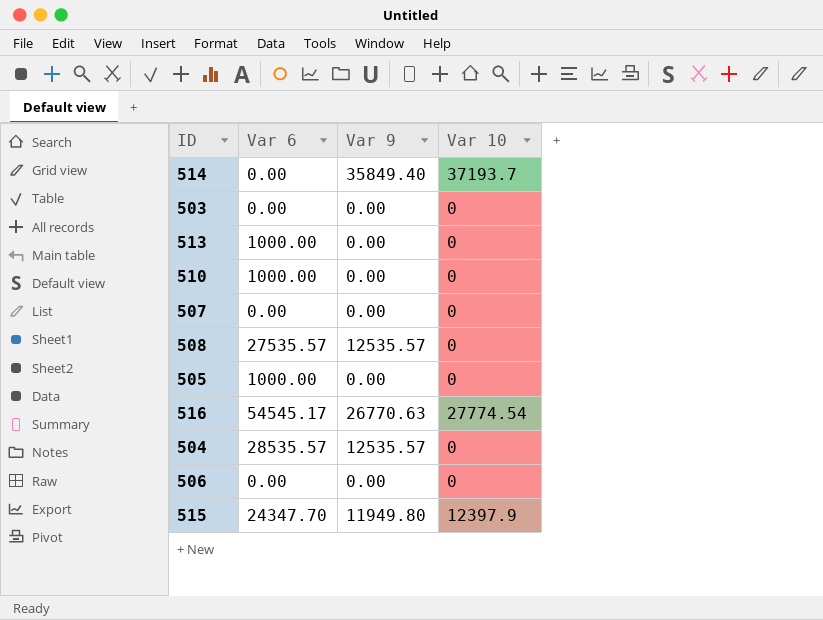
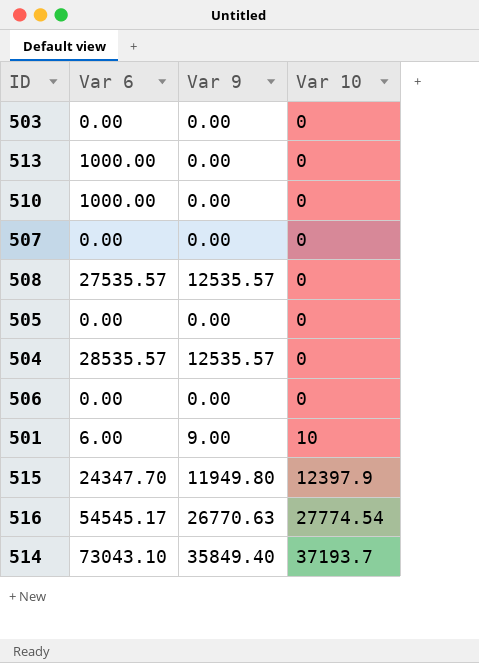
row order: none -> Var 10 ascending
505 | Var 6: 1000.00 -> 0.00
row 501: none -> 6.00 | 9.00 | 10
514 | Var 6: 0.00 -> 73043.10

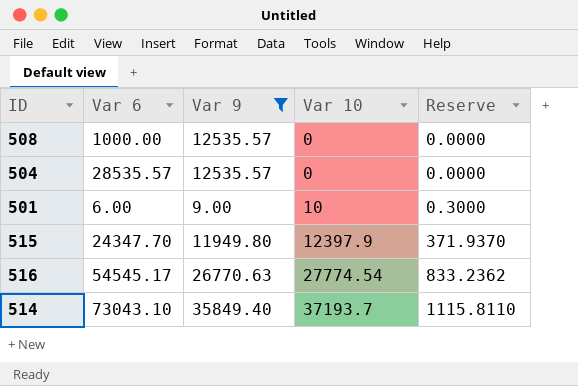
filter: none -> Var 9 != 0.00
column Reserve | formula: none -> [Var 10] * 0.03
508 | Var 6: 27535.57 -> 1000.00

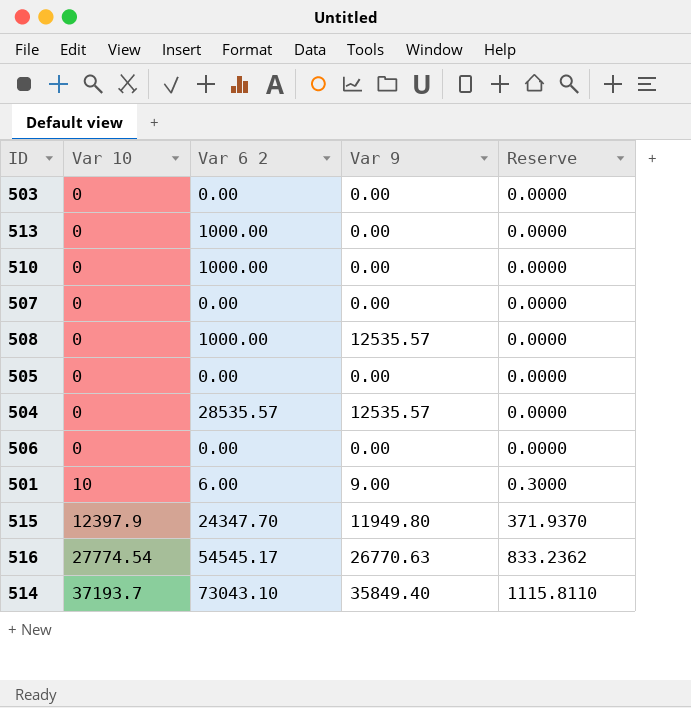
filter: Var 9 != 0.00 -> none
column Var 10 | position: 4 -> 2
column name: Var 6 -> Var 6 2

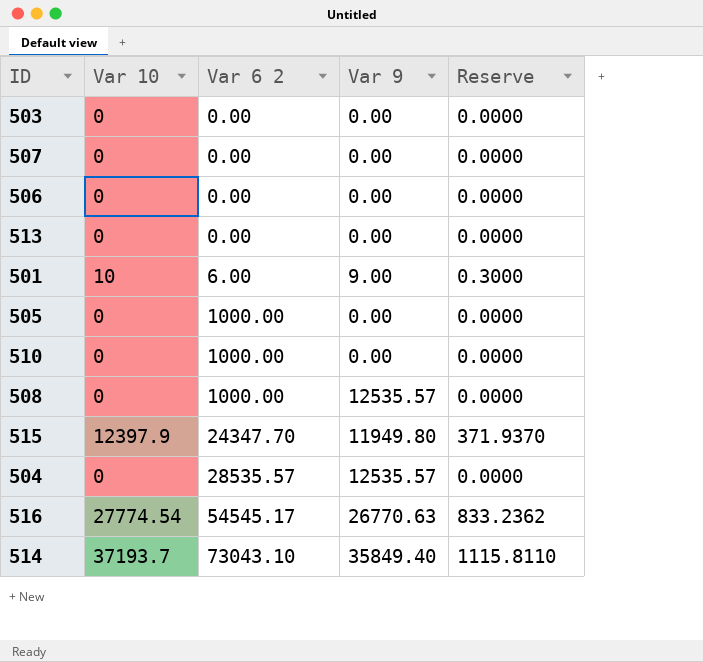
row order: Var 10 ascending -> Var 6 2 ascending
513 | Var 6 2: 1000.00 -> 0.00
505 | Var 6 2: 0.00 -> 1000.00

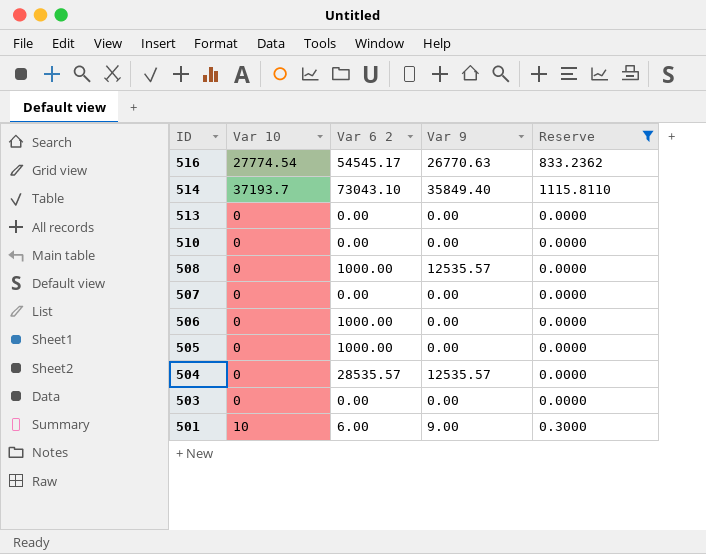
filter: none -> Reserve != 371.9370
row order: Var 6 2 ascending -> ID descending
510 | Var 6 2: 1000.00 -> 0.00
506 | Var 6 2: 0.00 -> 1000.00

